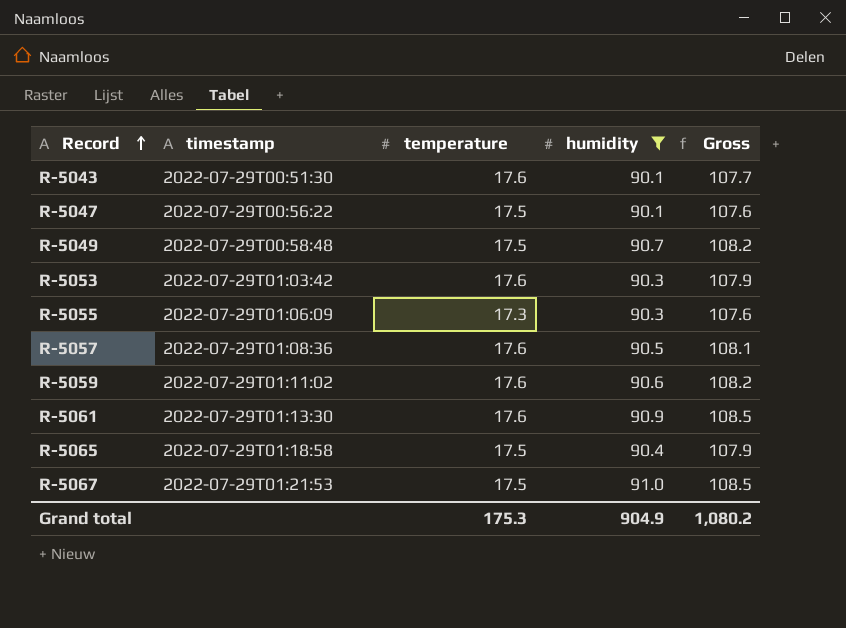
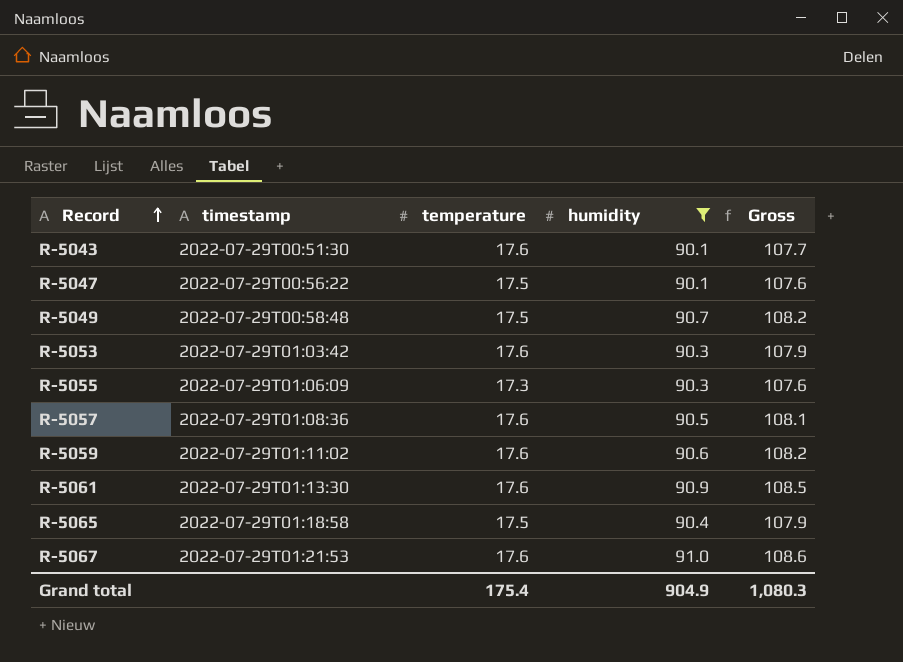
R-5067 | temperature: 17.5 -> 17.6
R-5067 | Gross: 108.5 -> 108.6
Grand total | temperature: 175.3 -> 175.4
Grand total | Gross: 1,080.2 -> 1,080.3

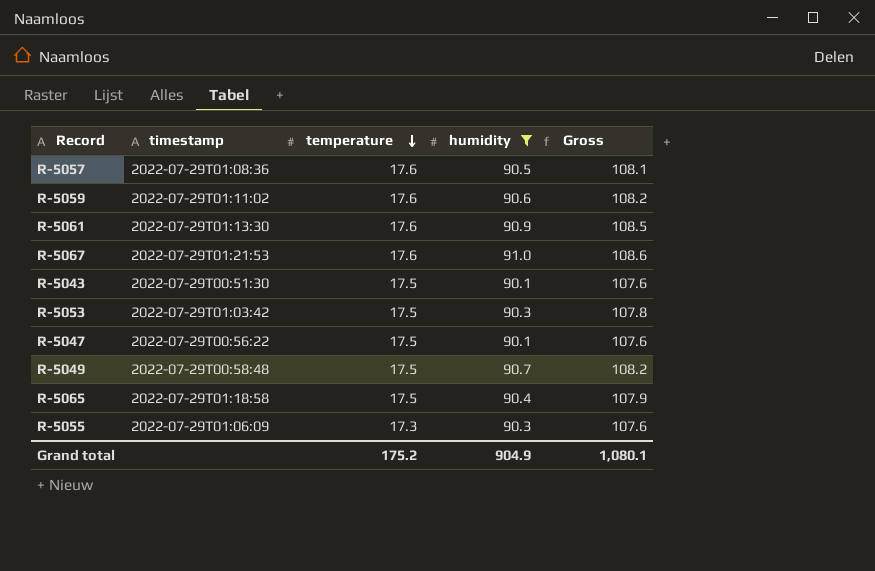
row order: Record ascending -> temperature descending
R-5043 | temperature: 17.6 -> 17.5
R-5043 | Gross: 107.7 -> 107.6
R-5053 | temperature: 17.6 -> 17.5
R-5053 | Gross: 107.9 -> 107.8
Grand total | temperature: 175.4 -> 175.2
Grand total | Gross: 1,080.3 -> 1,080.1

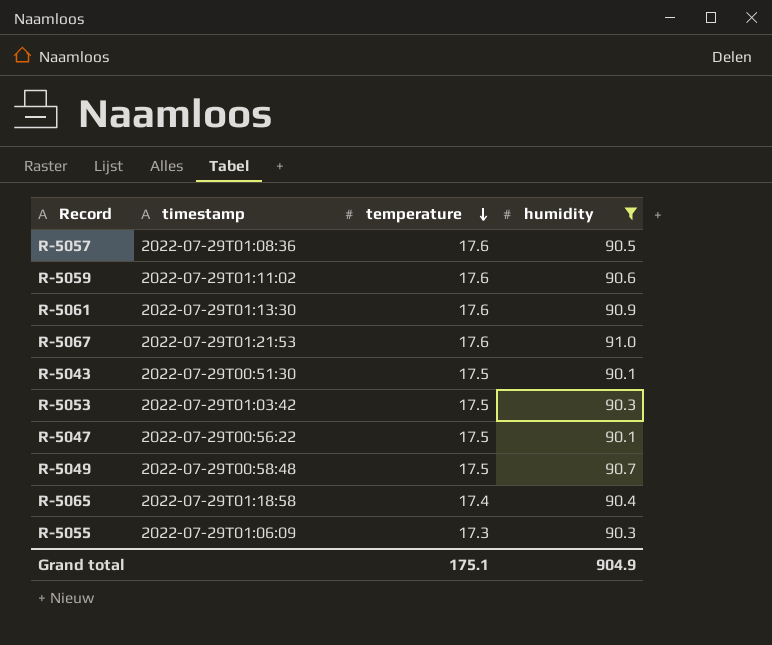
column Gross | formula: [temperature] + [humidity] -> none
R-5065 | temperature: 17.5 -> 17.4
Grand total | temperature: 175.2 -> 175.1

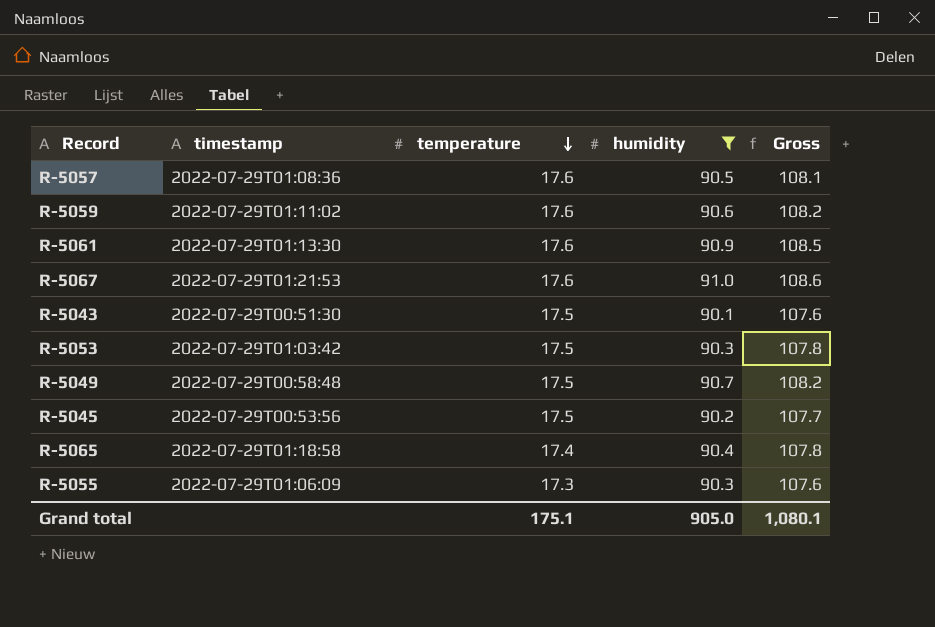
column Gross | formula: none -> [temperature] + [humidity]
row R-5047: 2022-07-29T00:56:22 | 17.5 | 90.1 -> none
row R-5045: none -> 2022-07-29T00:53:56 | 17.5 | 90.2 | 107.7
Grand total | humidity: 904.9 -> 905.0

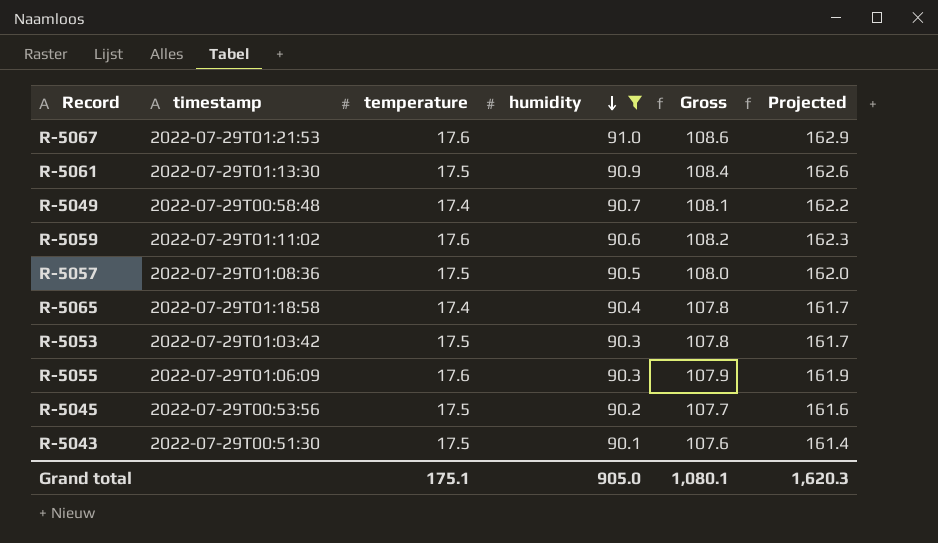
row order: temperature descending -> humidity descending
column Projected | formula: none -> [Gross] * 1.5
R-5061 | temperature: 17.6 -> 17.5
R-5061 | Gross: 108.5 -> 108.4
R-5049 | temperature: 17.5 -> 17.4
R-5049 | Gross: 108.2 -> 108.1
R-5057 | temperature: 17.6 -> 17.5
R-5057 | Gross: 108.1 -> 108.0
R-5055 | temperature: 17.3 -> 17.6
R-5055 | Gross: 107.6 -> 107.9

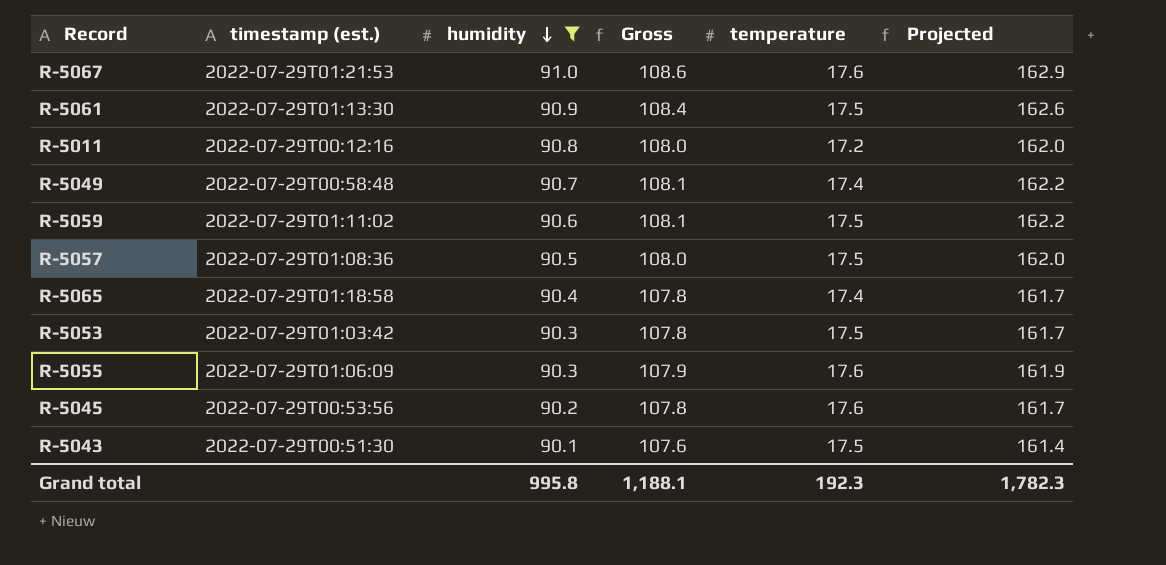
column name: timestamp -> timestamp (est.)
column temperature | position: 3 -> 5
row R-5011: none -> 2022-07-29T00:12:16 | 90.8 | 108.0 | 17.2 | 162.0
R-5059 | Gross: 108.2 -> 108.1
R-5059 | temperature: 17.6 -> 17.5
R-5059 | Projected: 162.3 -> 162.2
R-5045 | Gross: 107.7 -> 107.8
R-5045 | temperature: 17.5 -> 17.6
R-5045 | Projected: 161.6 -> 161.7
Grand total | humidity: 905.0 -> 995.8
Grand total | Gross: 1,080.1 -> 1,188.1
Grand total | temperature: 175.1 -> 192.3
Grand total | Projected: 1,620.3 -> 1,782.3

